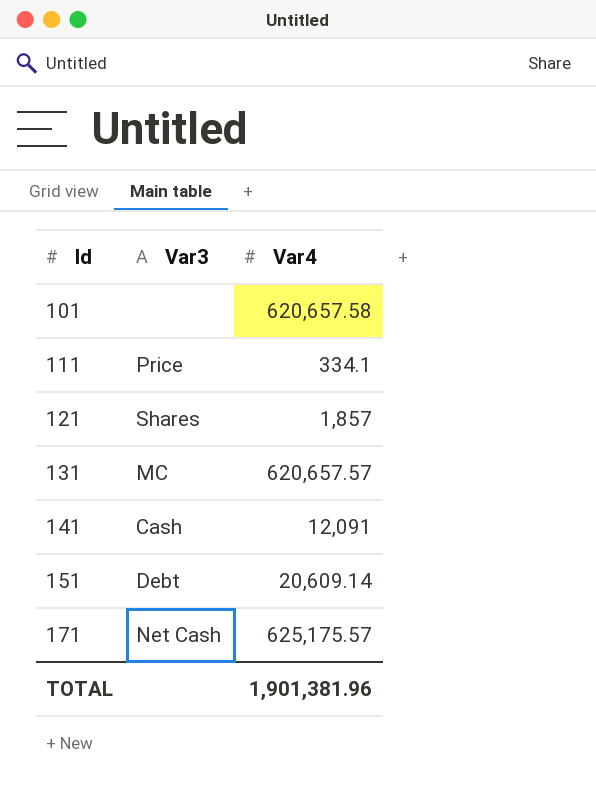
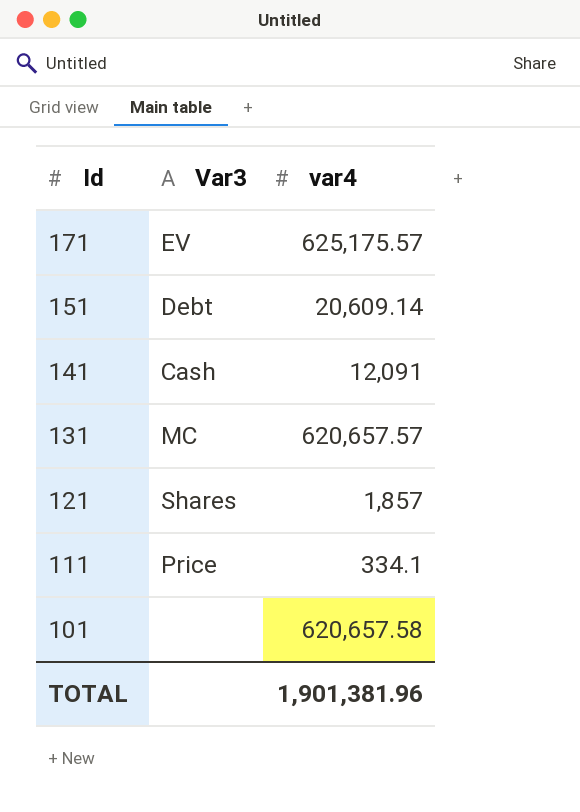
row order: Id ascending -> Id descending
column name: Var4 -> var4
171 | Var3: Net Cash -> EV

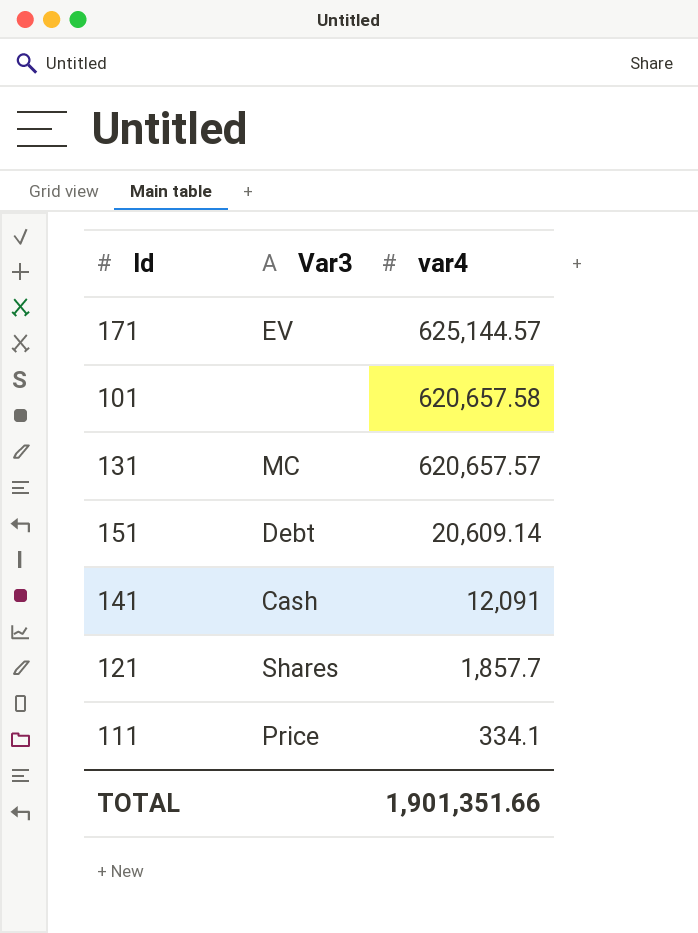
row order: Id descending -> var4 descending
171 | var4: 625,175.57 -> 625,144.57
121 | var4: 1,857 -> 1,857.7
TOTAL | var4: 1,901,381.96 -> 1,901,351.66

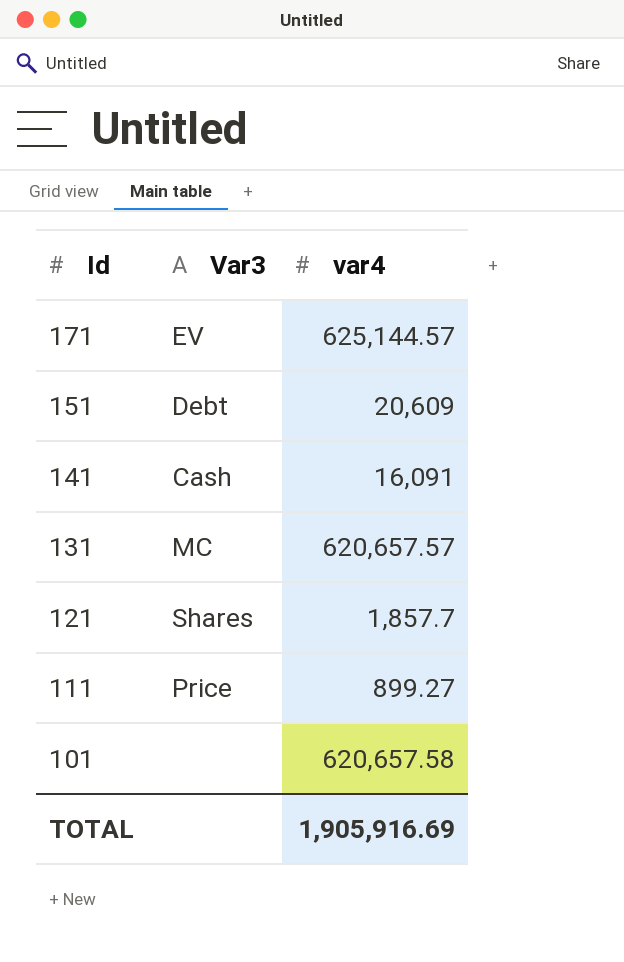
row order: var4 descending -> Id descending
151 | var4: 20,609.14 -> 20,609
141 | var4: 12,091 -> 16,091
111 | var4: 334.1 -> 899.27
TOTAL | var4: 1,901,351.66 -> 1,905,916.69

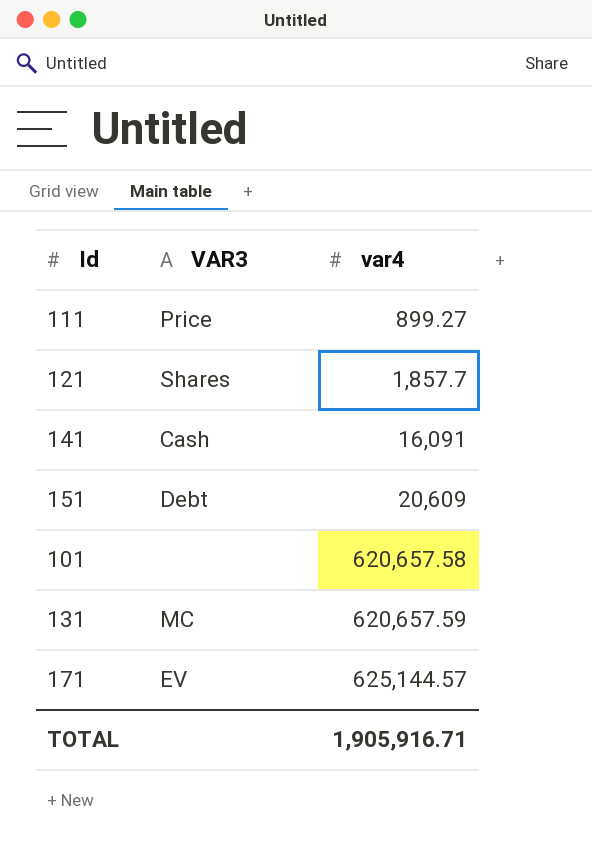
row order: Id descending -> var4 ascending
column name: Var3 -> VAR3
131 | var4: 620,657.57 -> 620,657.59
TOTAL | var4: 1,905,916.69 -> 1,905,916.71

